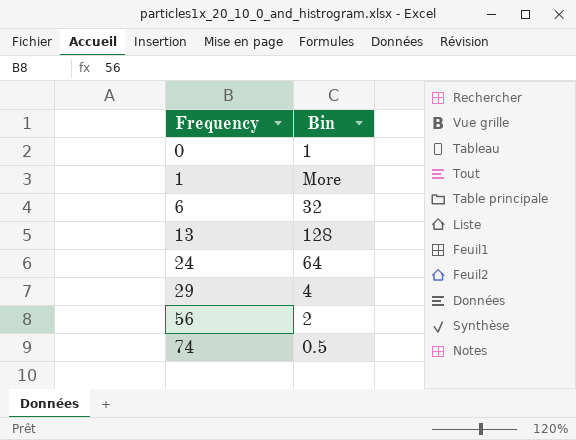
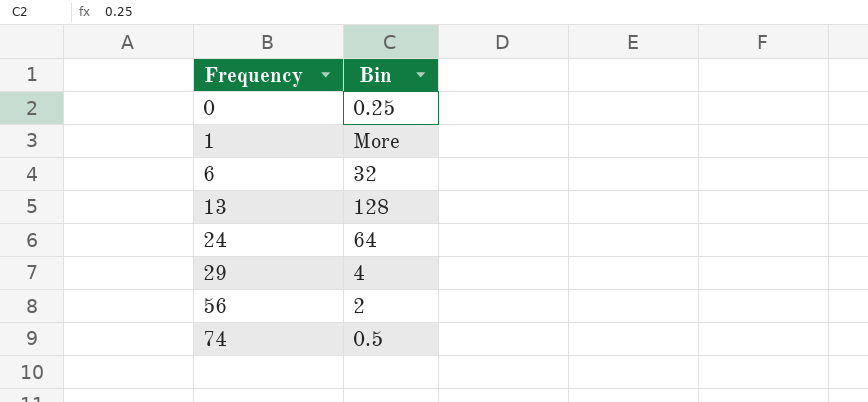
0 | Bin: 1 -> 0.25

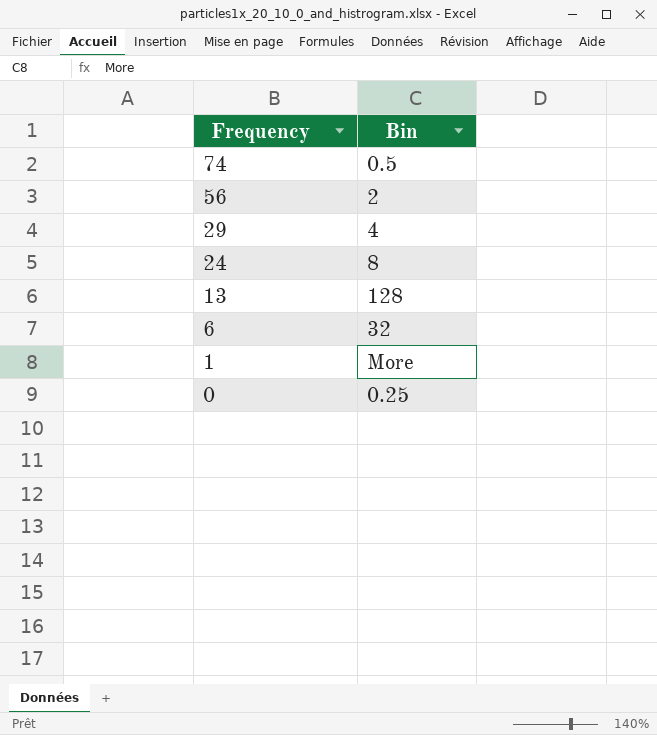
row order: Frequency ascending -> Frequency descending
24 | Bin: 64 -> 8

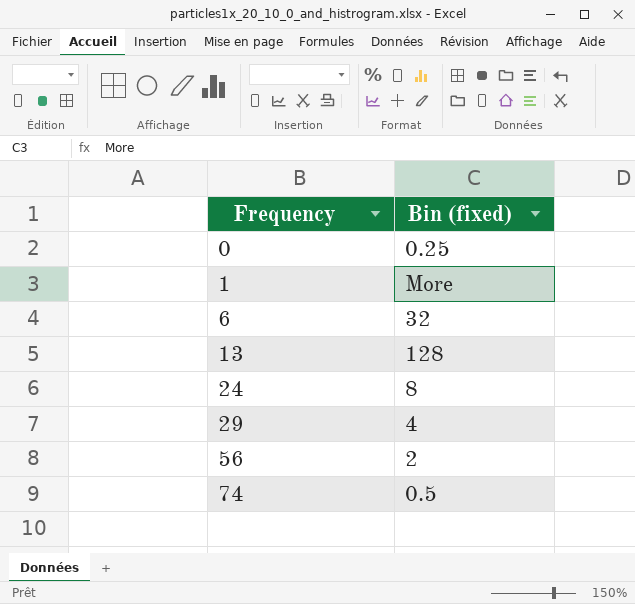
row order: Frequency descending -> Frequency ascending
column name: Bin -> Bin (fixed)

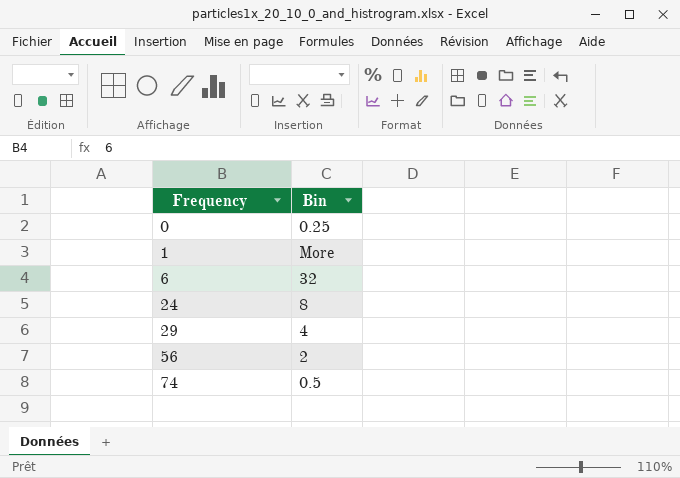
column name: Bin (fixed) -> Bin
row 13: 128 -> none

